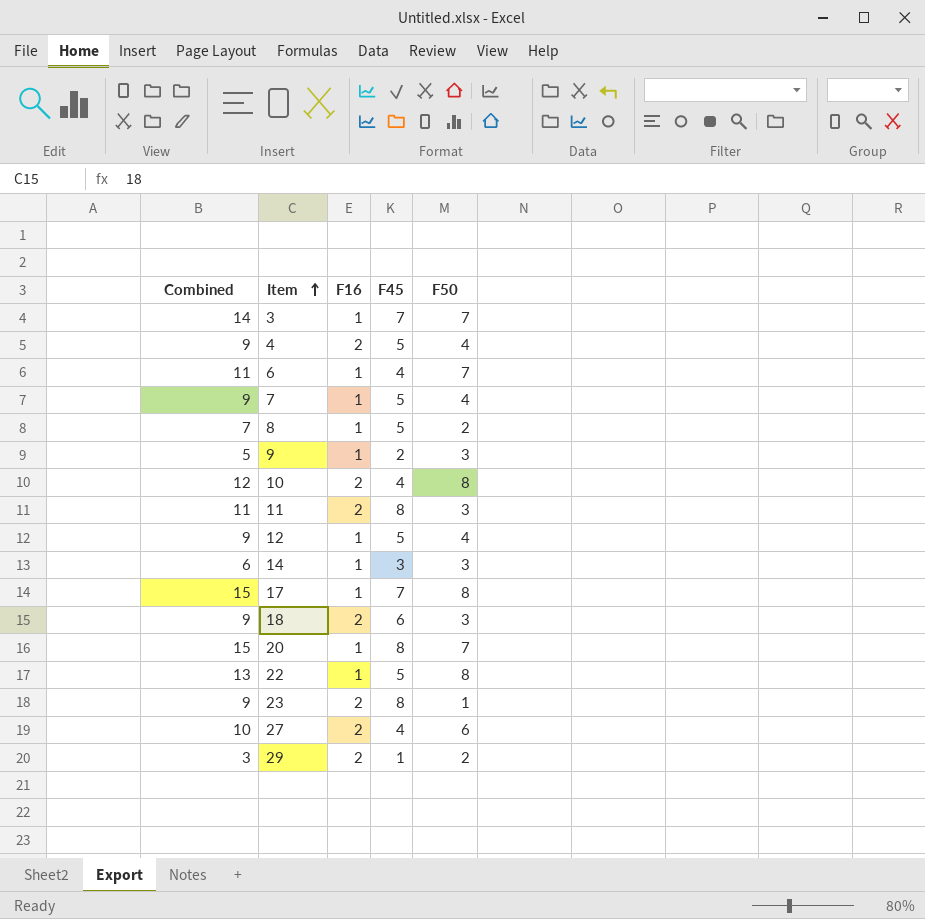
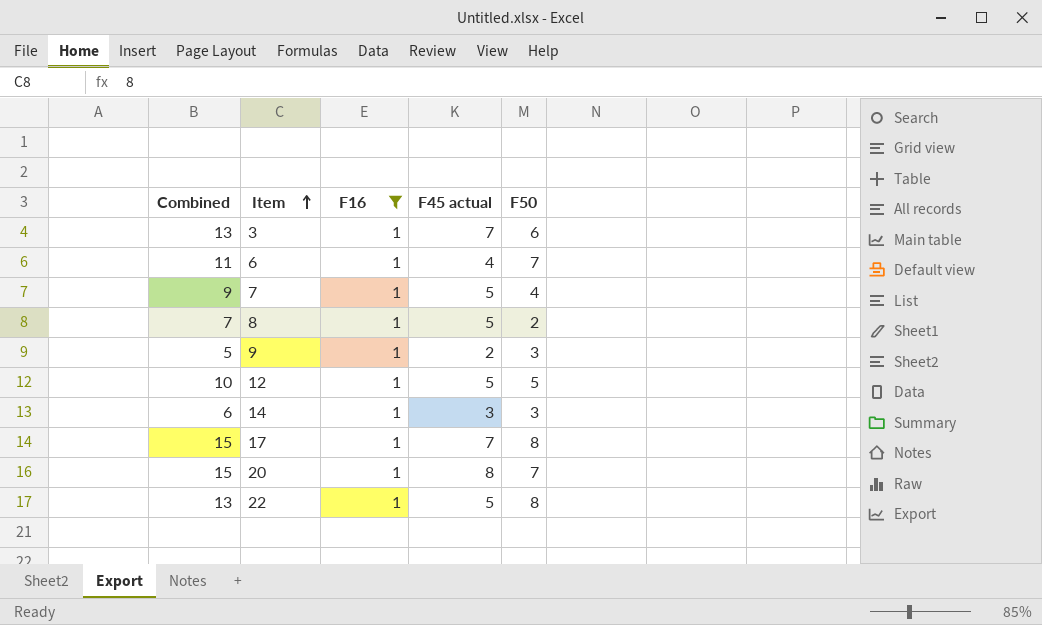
filter: none -> F16 = 1
column name: F45 -> F45 actual
3 | Combined: 14 -> 13
3 | F50: 7 -> 6
12 | Combined: 9 -> 10
12 | F50: 4 -> 5

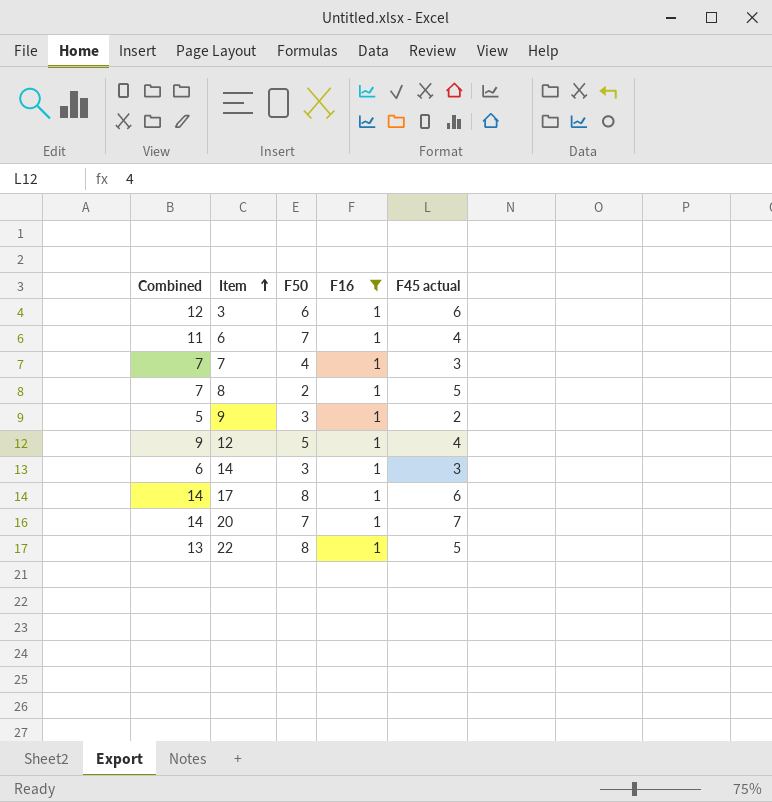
column F50 | position: 5 -> 3
3 | Combined: 13 -> 12
3 | F45 actual: 7 -> 6
7 | Combined: 9 -> 7
7 | F45 actual: 5 -> 3
12 | Combined: 10 -> 9
12 | F45 actual: 5 -> 4
17 | Combined: 15 -> 14
17 | F45 actual: 7 -> 6
20 | Combined: 15 -> 14
20 | F45 actual: 8 -> 7

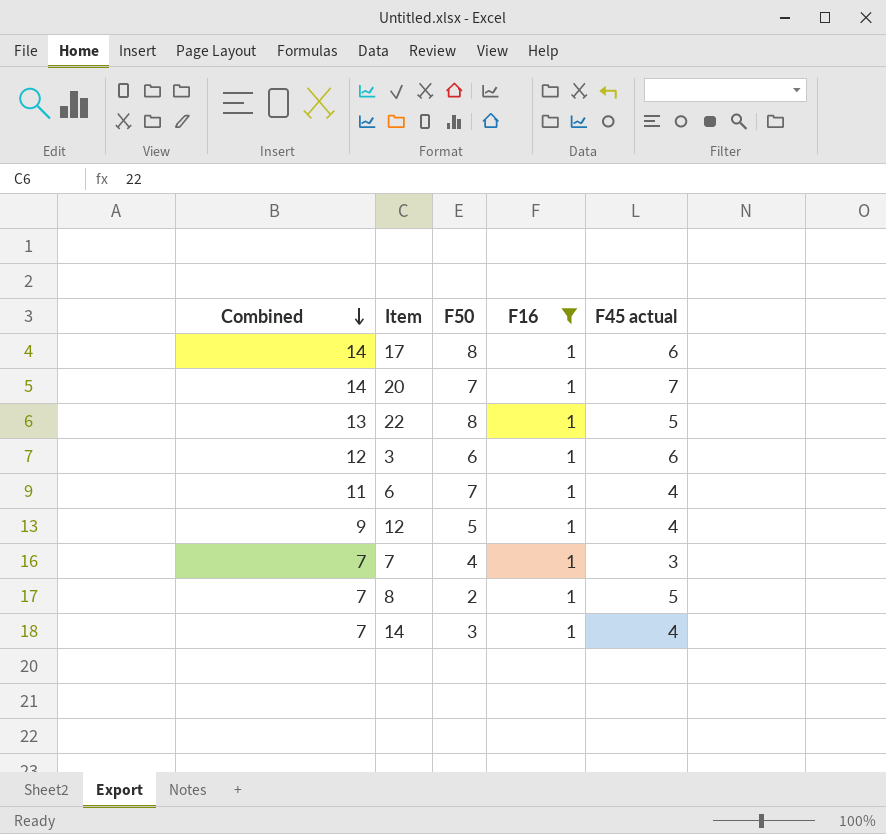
row order: Item ascending -> Combined descending
row 9: 5 | 3 | 1 | 2 -> none
14 | Combined: 6 -> 7
14 | F45 actual: 3 -> 4

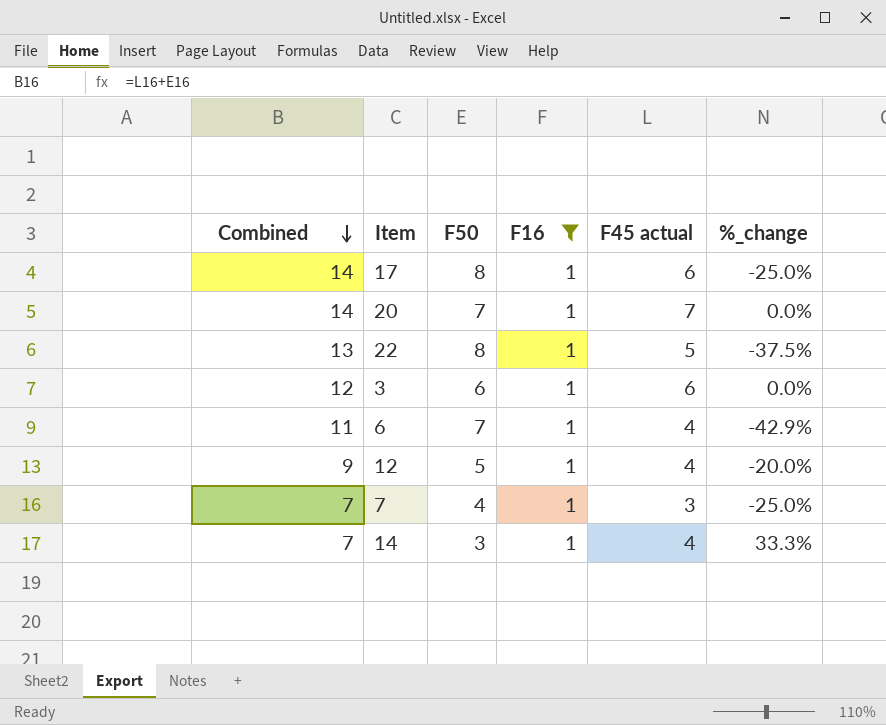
column %_change | formula: none -> ([F45 actual] - [F50]) / [F50]
row 8: 7 | 2 | 1 | 5 -> none

